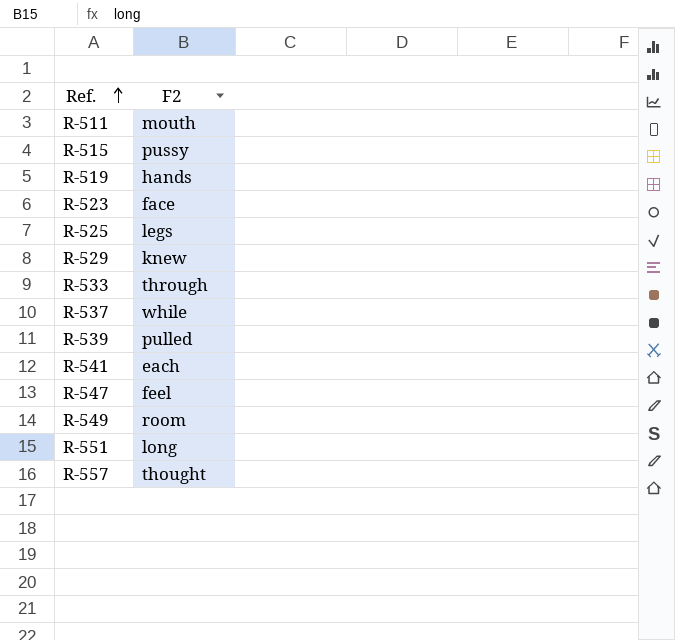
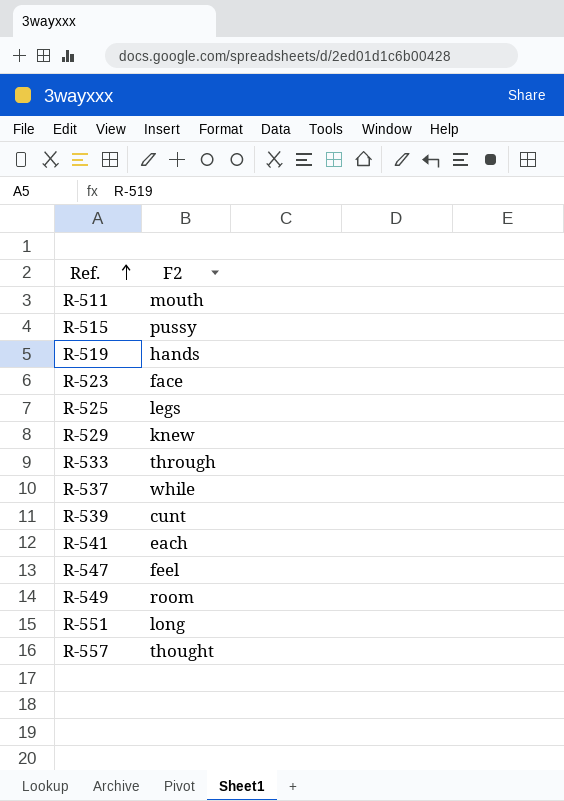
R-539 | F2: pulled -> cunt

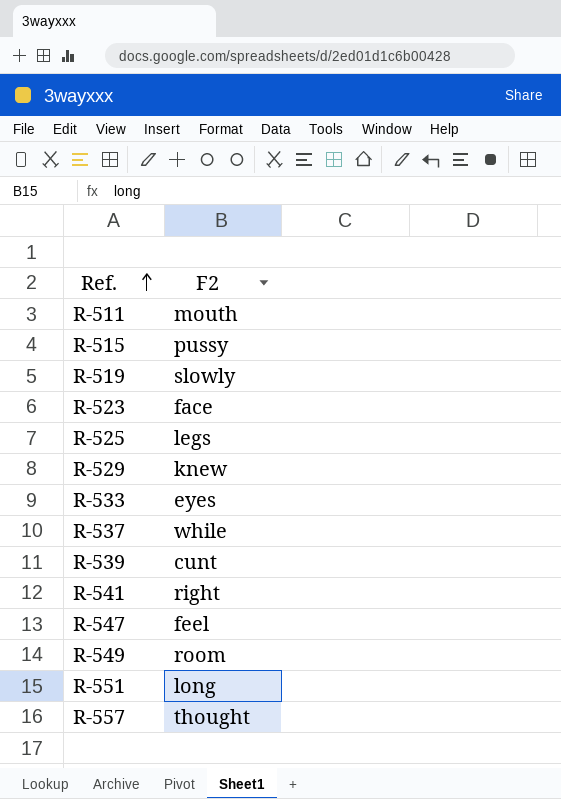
R-519 | F2: hands -> slowly
R-533 | F2: through -> eyes
R-541 | F2: each -> right

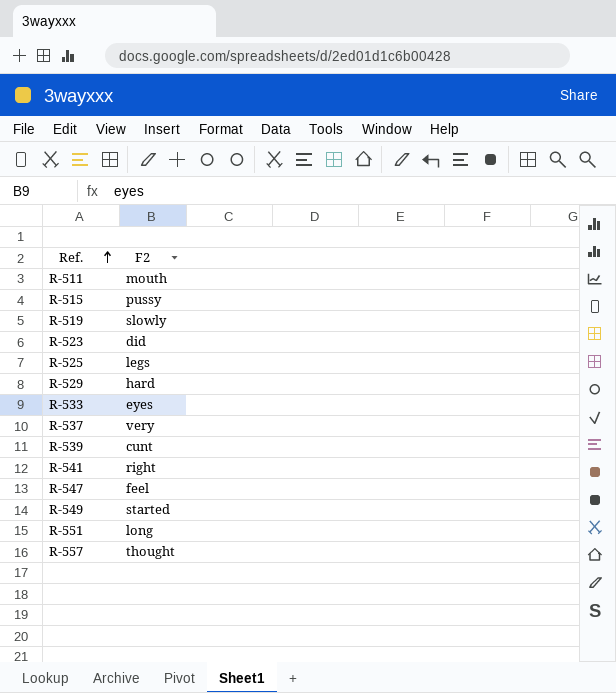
R-523 | F2: face -> did
R-529 | F2: knew -> hard
R-537 | F2: while -> very
R-549 | F2: room -> started

